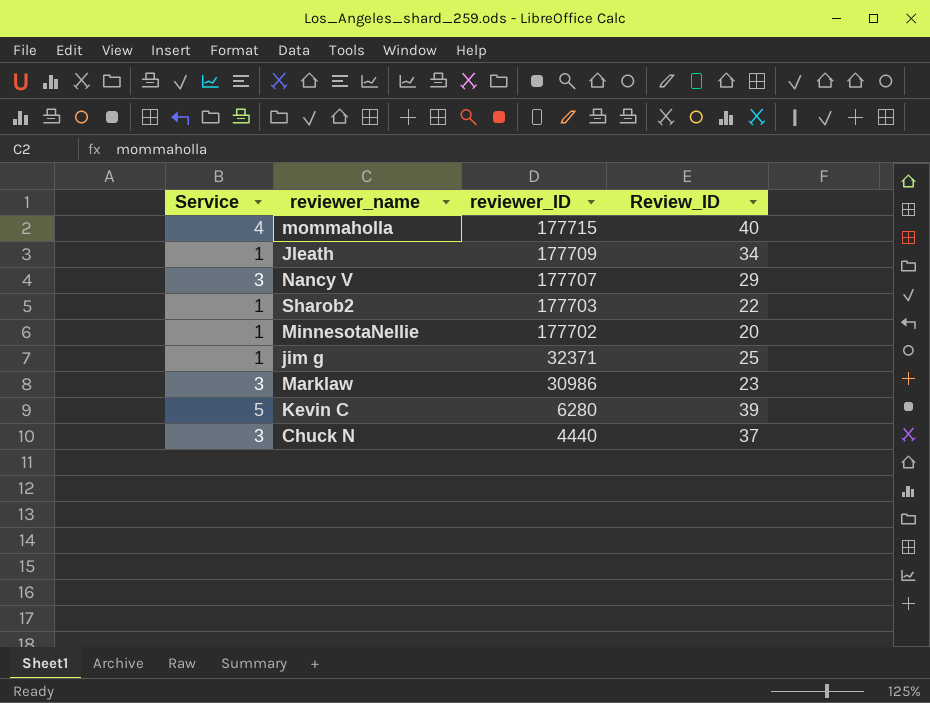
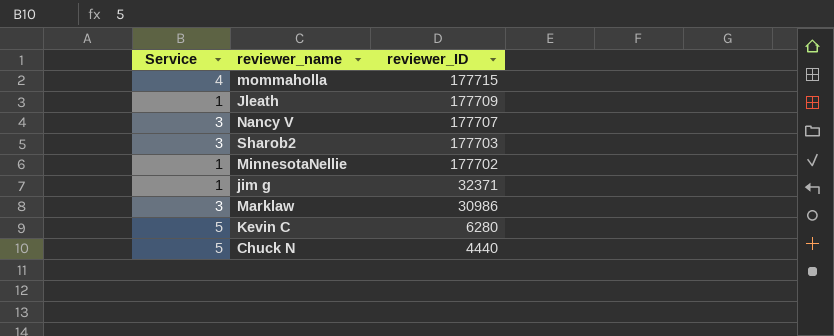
column Review_ID | position: 4 -> none
Sharob2 | Service: 1 -> 3
Chuck N | Service: 3 -> 5

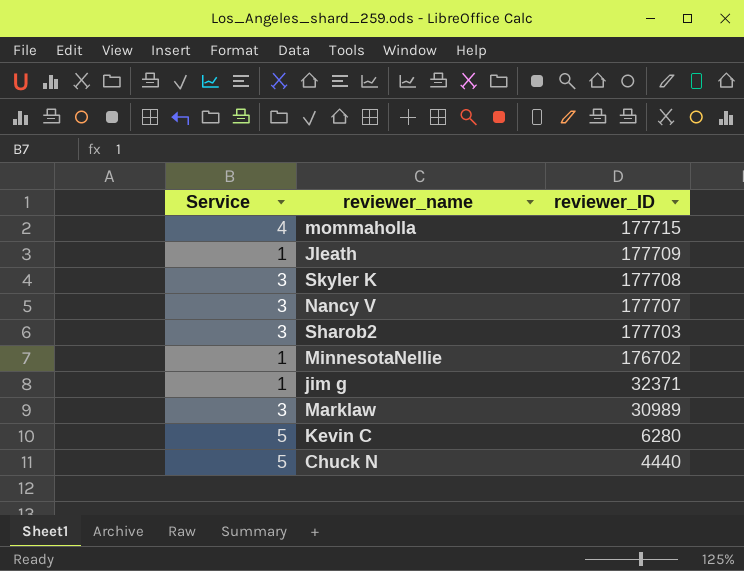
row Skyler K: none -> 3 | 177708
MinnesotaNellie | reviewer_ID: 177702 -> 176702
Marklaw | reviewer_ID: 30986 -> 30989

